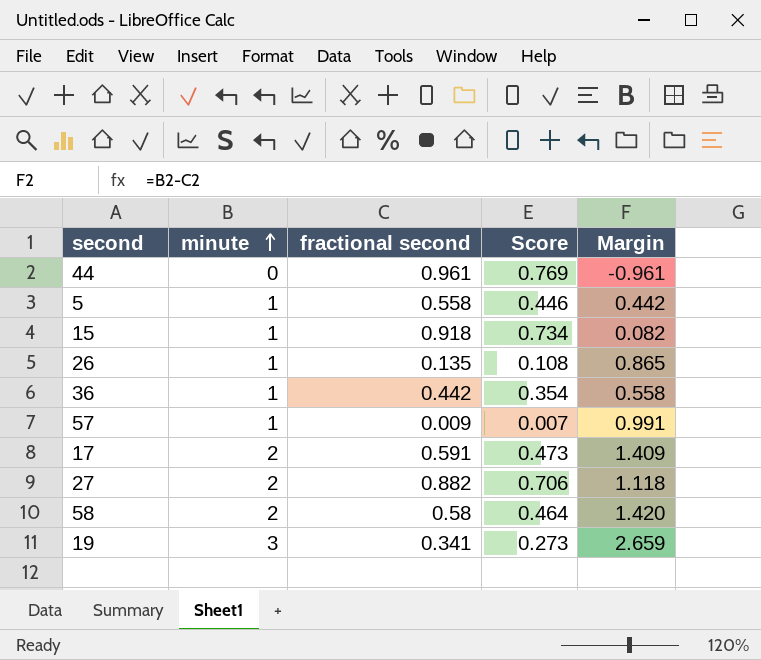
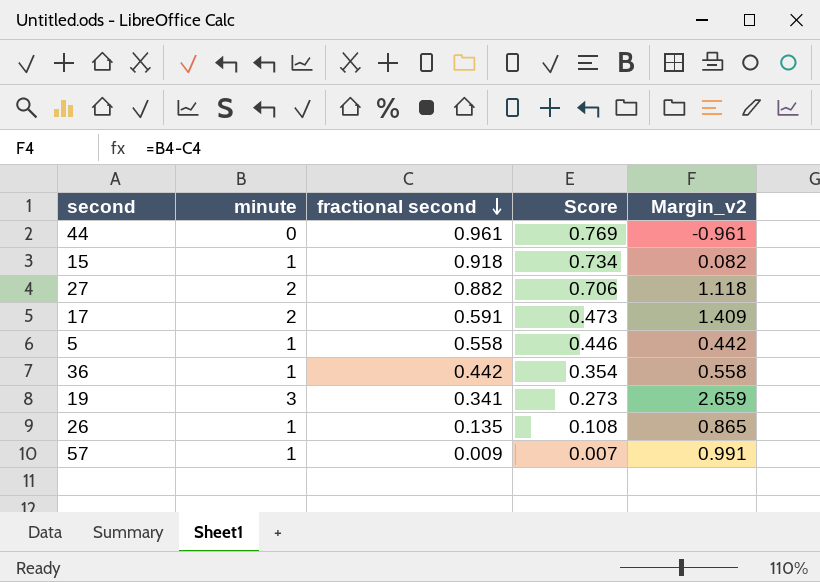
row order: minute ascending -> fractional second descending
column name: Margin -> Margin_v2
row 58: 2 | 0.58 | 0.464 | 1.420 -> none

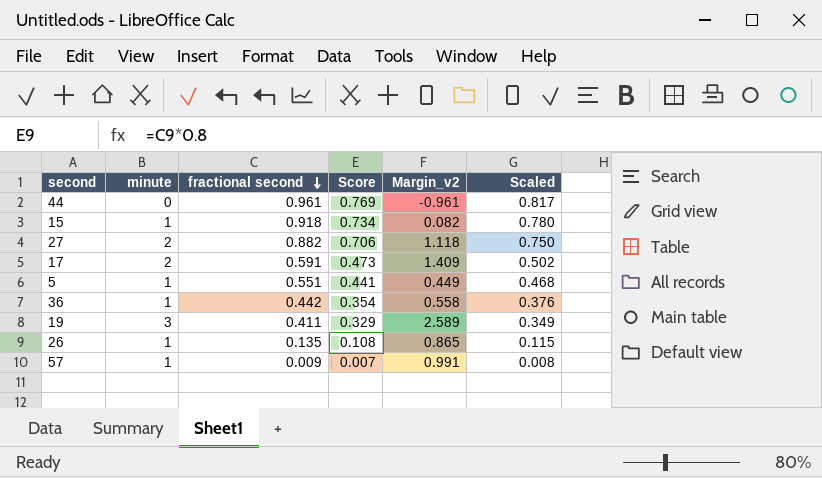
column Scaled | formula: none -> [fractional second] * 0.85
5 | fractional second: 0.558 -> 0.551
5 | Score: 0.446 -> 0.441
5 | Margin_v2: 0.442 -> 0.449
19 | fractional second: 0.341 -> 0.411
19 | Score: 0.273 -> 0.329
19 | Margin_v2: 2.659 -> 2.589

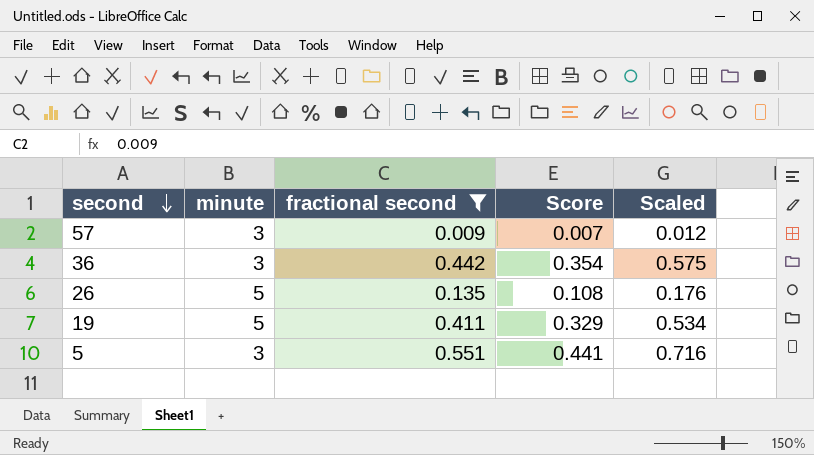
filter: none -> fractional second <= 0.551
row order: fractional second descending -> second descending
column Margin_v2 | formula: [minute] - [fractional second] -> none
column Scaled | formula: [fractional second] * 0.85 -> [fractional second] * 1.3
57 | minute: 1 -> 3
36 | minute: 1 -> 3
26 | minute: 1 -> 5
19 | minute: 3 -> 5
5 | minute: 1 -> 3

